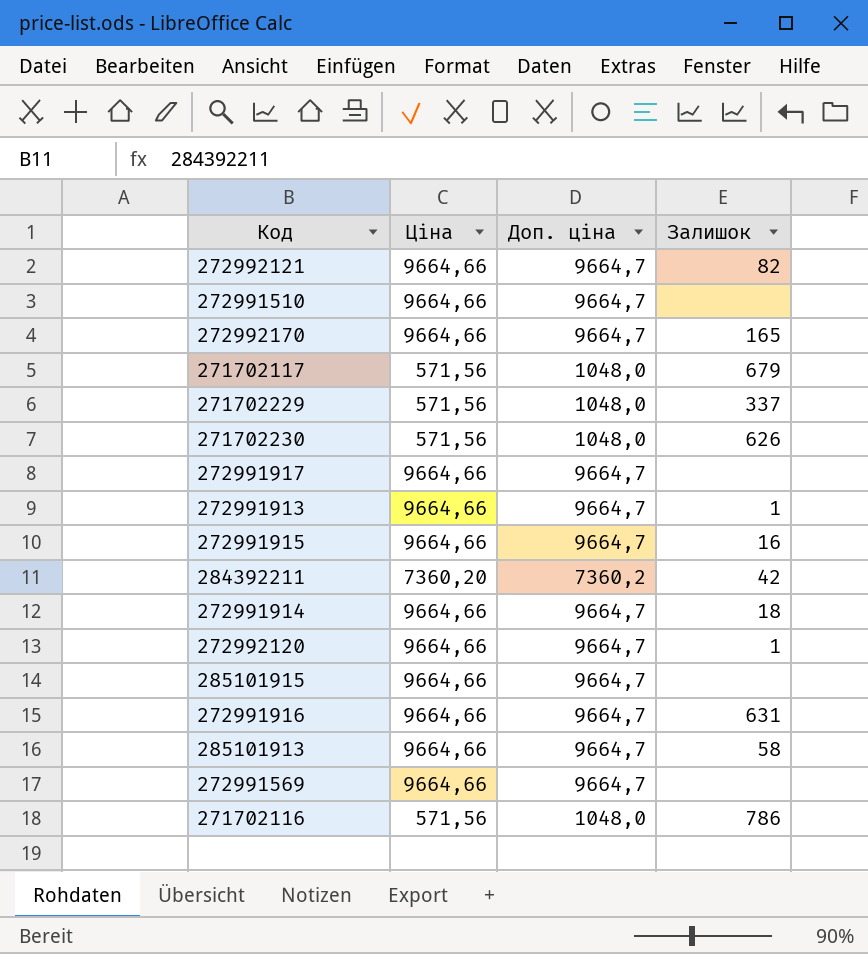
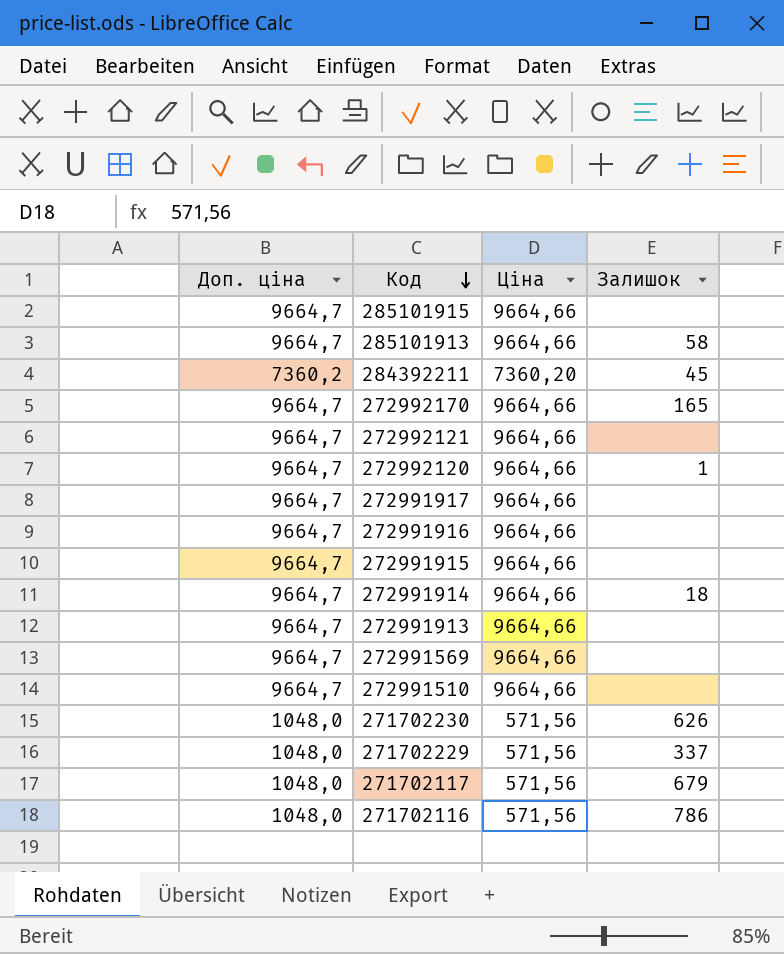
row order: none -> Код descending
column Доп. ціна | position: 3 -> 1
284392211 | Залишок: 42 -> 45
272992121 | Залишок: 82 -> none
272991916 | Залишок: 631 -> none
272991915 | Залишок: 16 -> none
272991913 | Залишок: 1 -> none

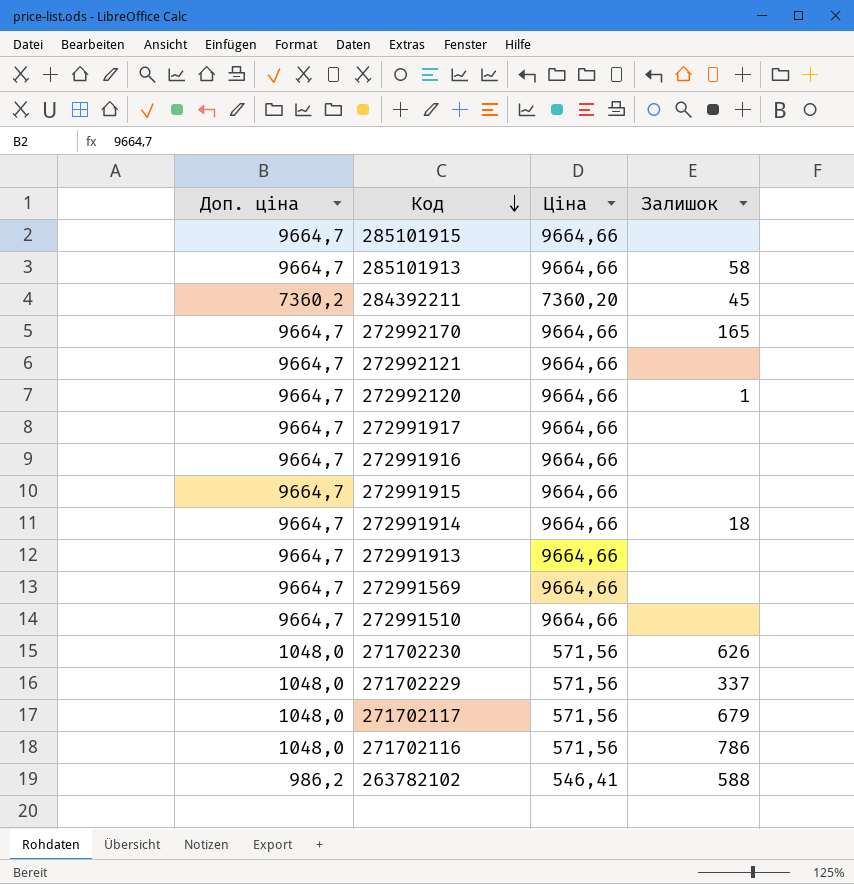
row 263782102: none -> 986,2 | 546,41 | 588

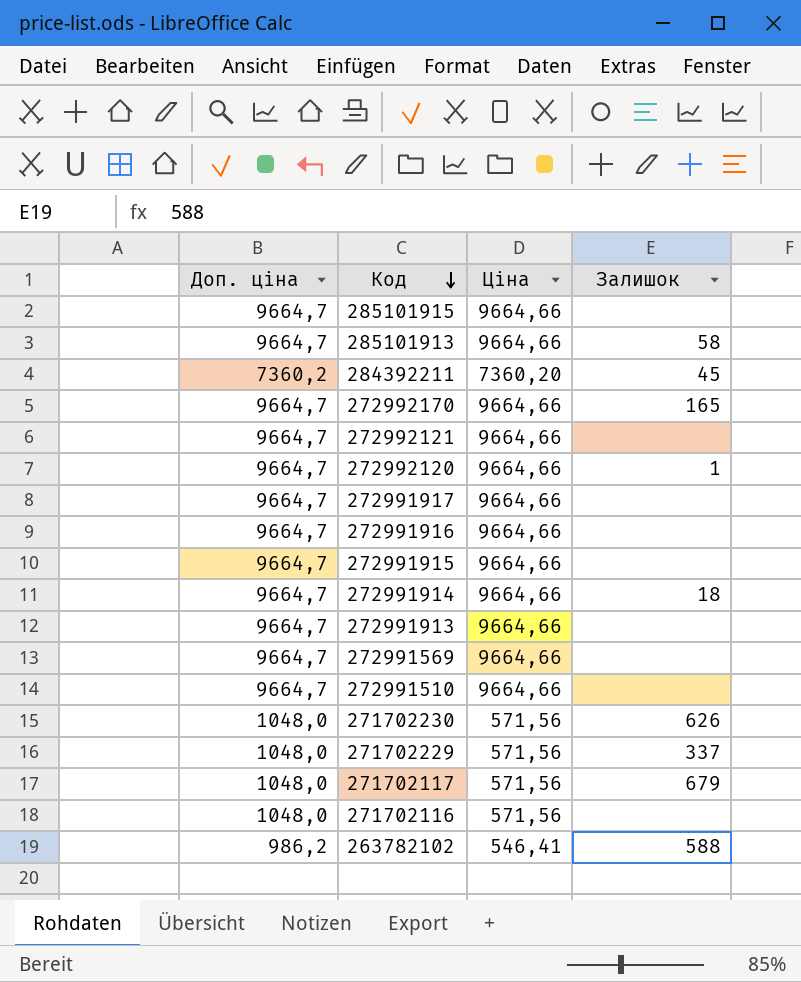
271702116 | Залишок: 786 -> none

